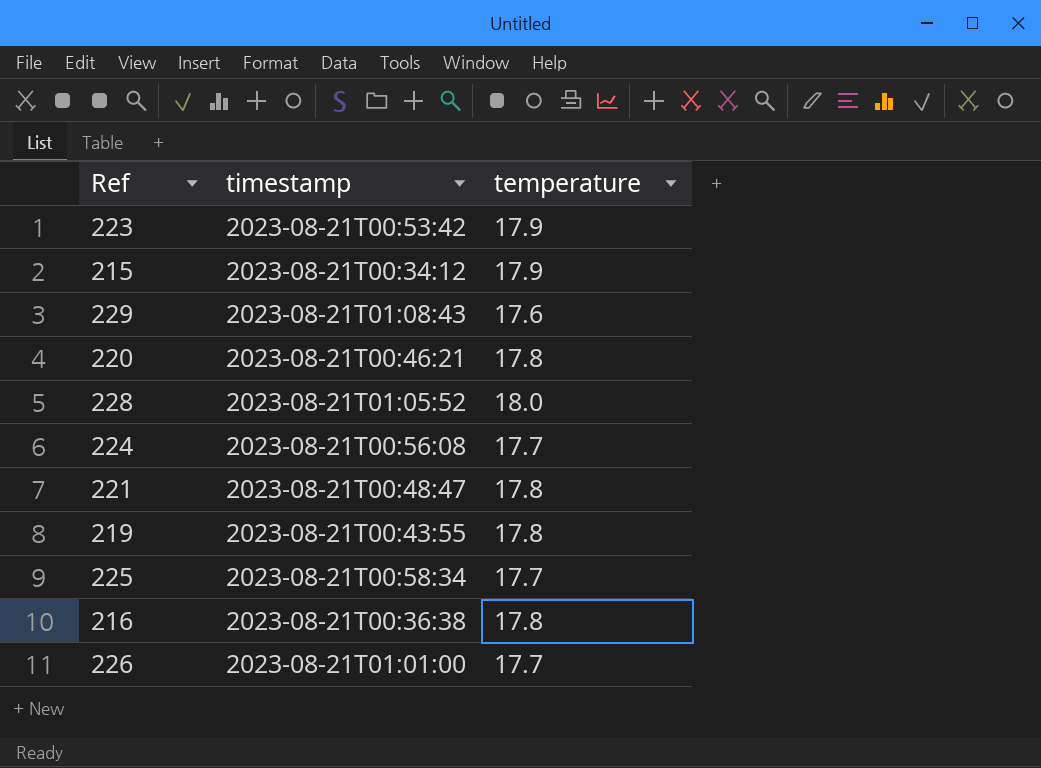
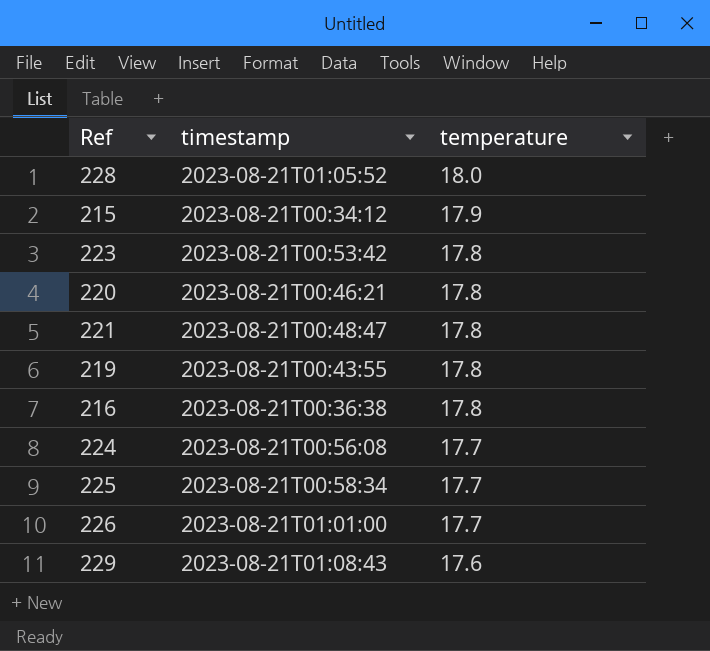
row order: none -> temperature descending
223 | temperature: 17.9 -> 17.8

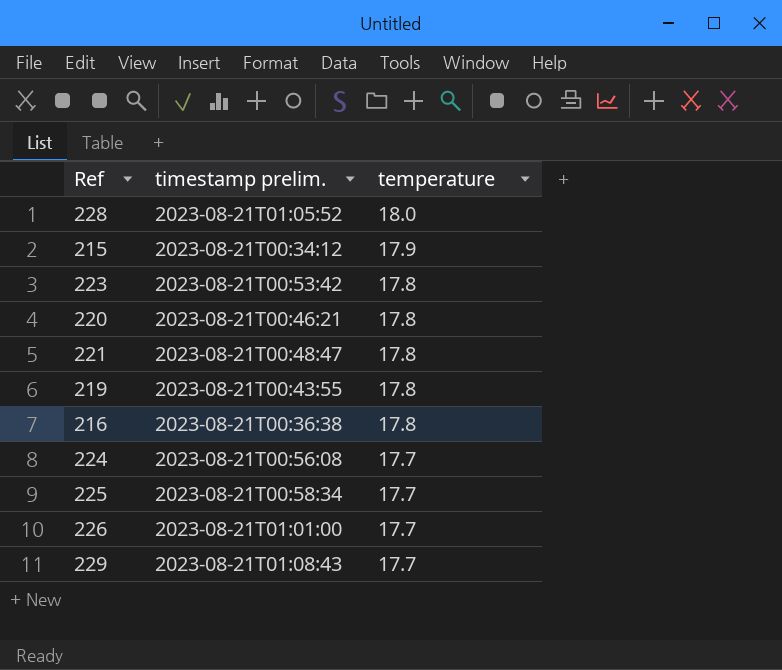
column name: timestamp -> timestamp prelim.
229 | temperature: 17.6 -> 17.7

